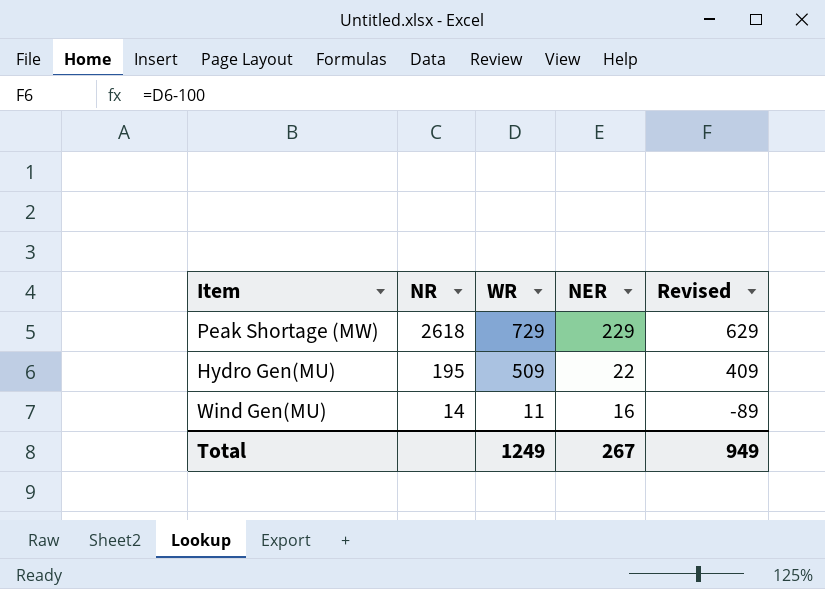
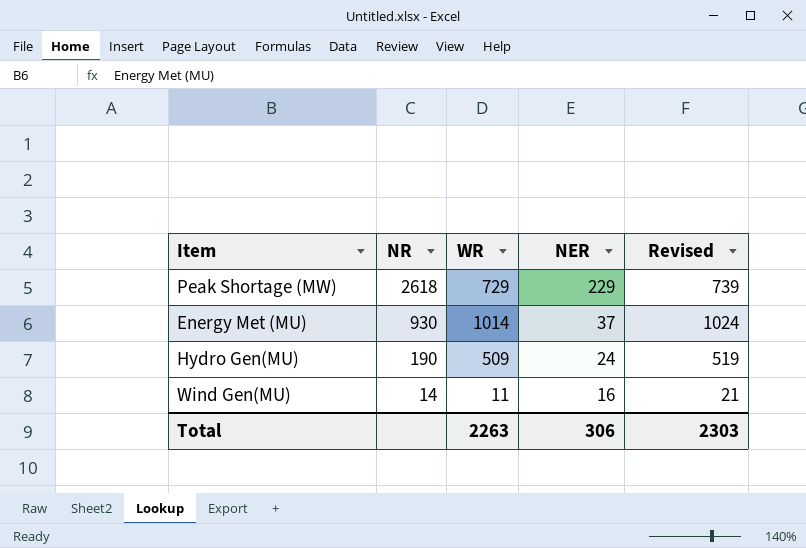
column Revised | formula: [WR] - 100 -> [WR] + 10
row Energy Met (MU): none -> 930 | 1014 | 37 | 1024
Hydro Gen(MU) | NR: 195 -> 190
Hydro Gen(MU) | NER: 22 -> 24
Total | WR: 1249 -> 2263
Total | NER: 267 -> 306
Total | Revised: 949 -> 2303

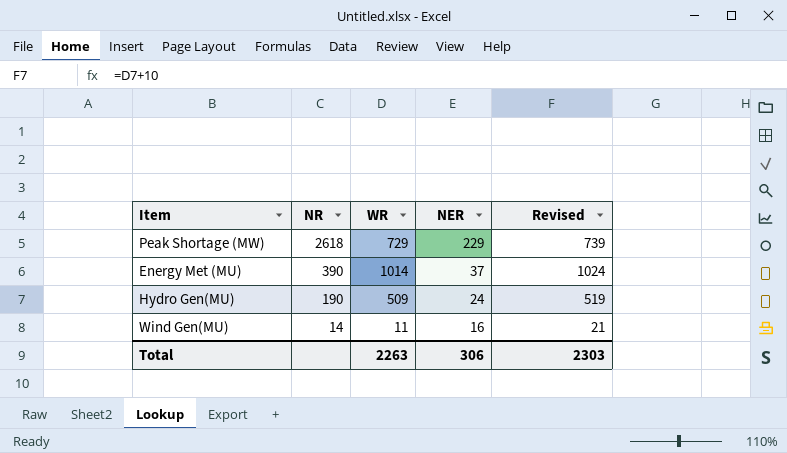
Energy Met (MU) | NR: 930 -> 390

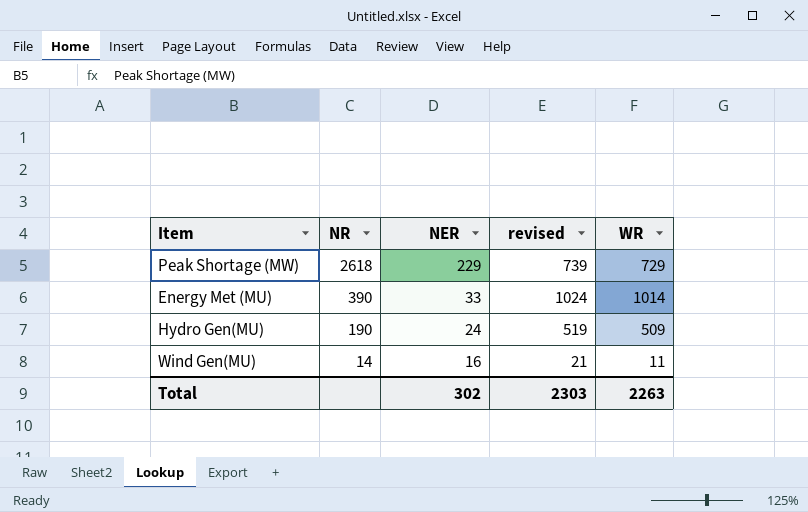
column name: Revised -> revised
column WR | position: 3 -> 5
Energy Met (MU) | NER: 37 -> 33
Total | NER: 306 -> 302

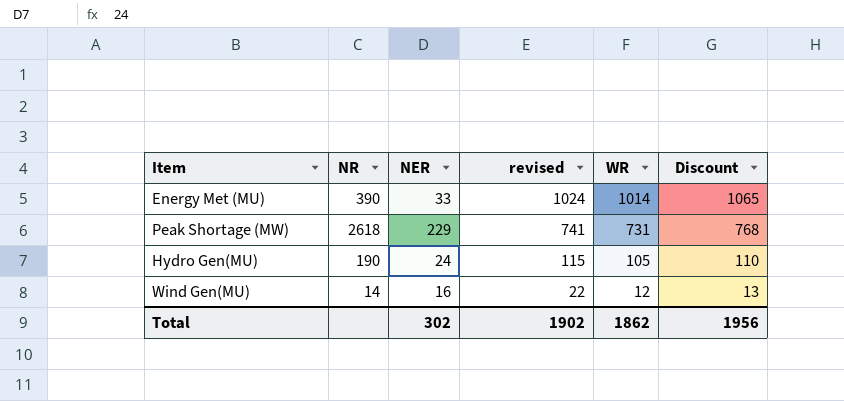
row order: NR descending -> revised descending
column Discount | formula: none -> [WR] * 1.05
Peak Shortage (MW) | revised: 739 -> 741
Peak Shortage (MW) | WR: 729 -> 731
Hydro Gen(MU) | revised: 519 -> 115
Hydro Gen(MU) | WR: 509 -> 105
Wind Gen(MU) | revised: 21 -> 22
Wind Gen(MU) | WR: 11 -> 12
Total | revised: 2303 -> 1902
Total | WR: 2263 -> 1862

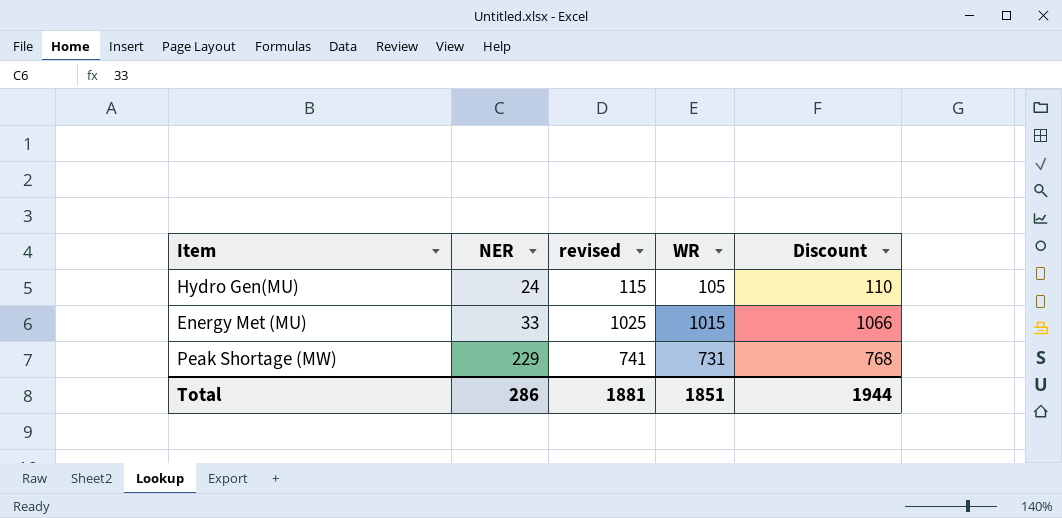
row order: revised descending -> NER ascending
column NR | position: 2 -> none
row Wind Gen(MU): 14 | 16 | 22 | 12 | 13 -> none
Energy Met (MU) | revised: 1024 -> 1025
Energy Met (MU) | WR: 1014 -> 1015
Energy Met (MU) | Discount: 1065 -> 1066
Total | NER: 302 -> 286
Total | revised: 1902 -> 1881
Total | WR: 1862 -> 1851
Total | Discount: 1956 -> 1944

